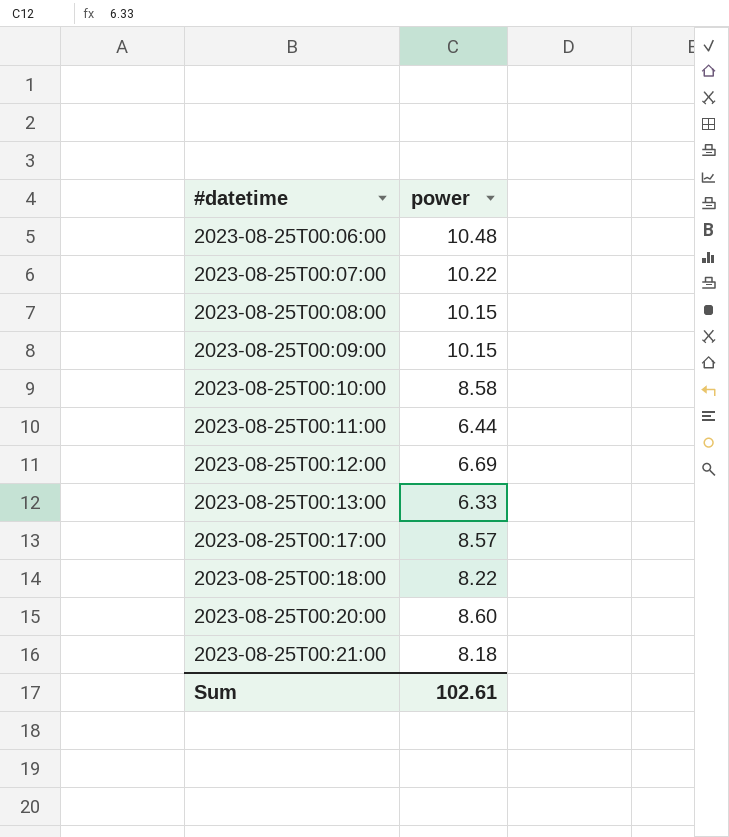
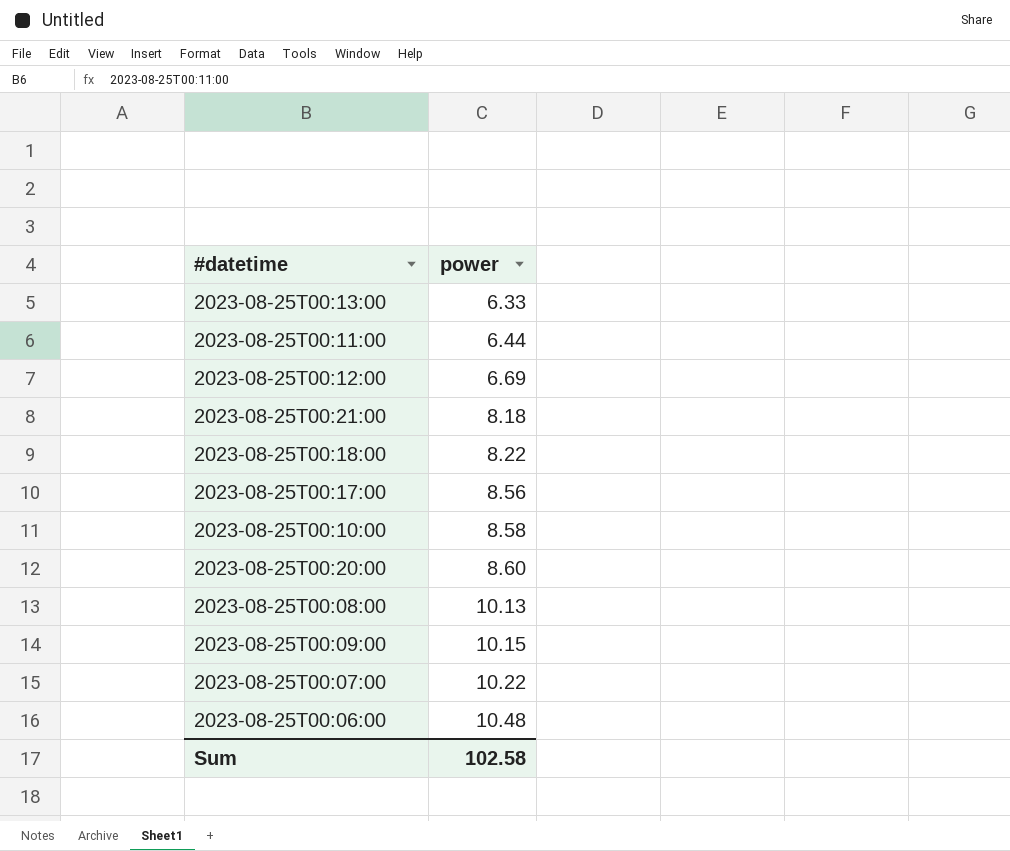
row order: #datetime ascending -> power ascending
2023-08-25T00:17:00 | power: 8.57 -> 8.56
2023-08-25T00:08:00 | power: 10.15 -> 10.13
Sum | power: 102.61 -> 102.58

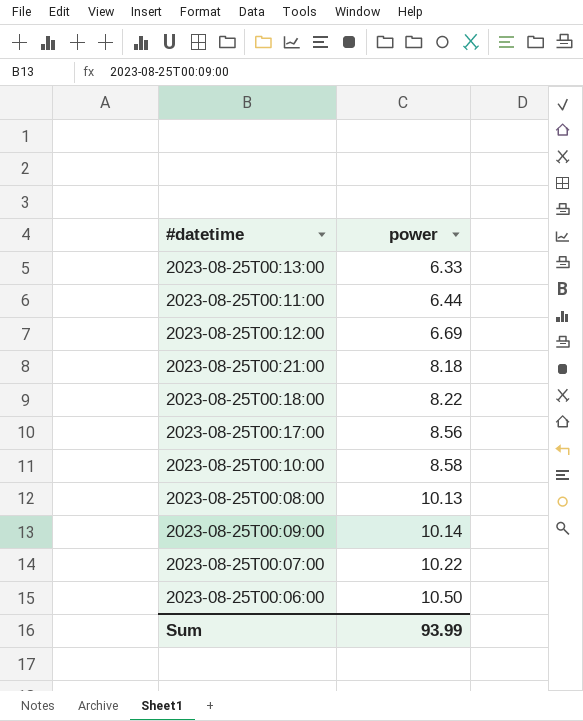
row 2023-08-25T00:20:00: 8.60 -> none
2023-08-25T00:09:00 | power: 10.15 -> 10.14
2023-08-25T00:06:00 | power: 10.48 -> 10.50
Sum | power: 102.58 -> 93.99

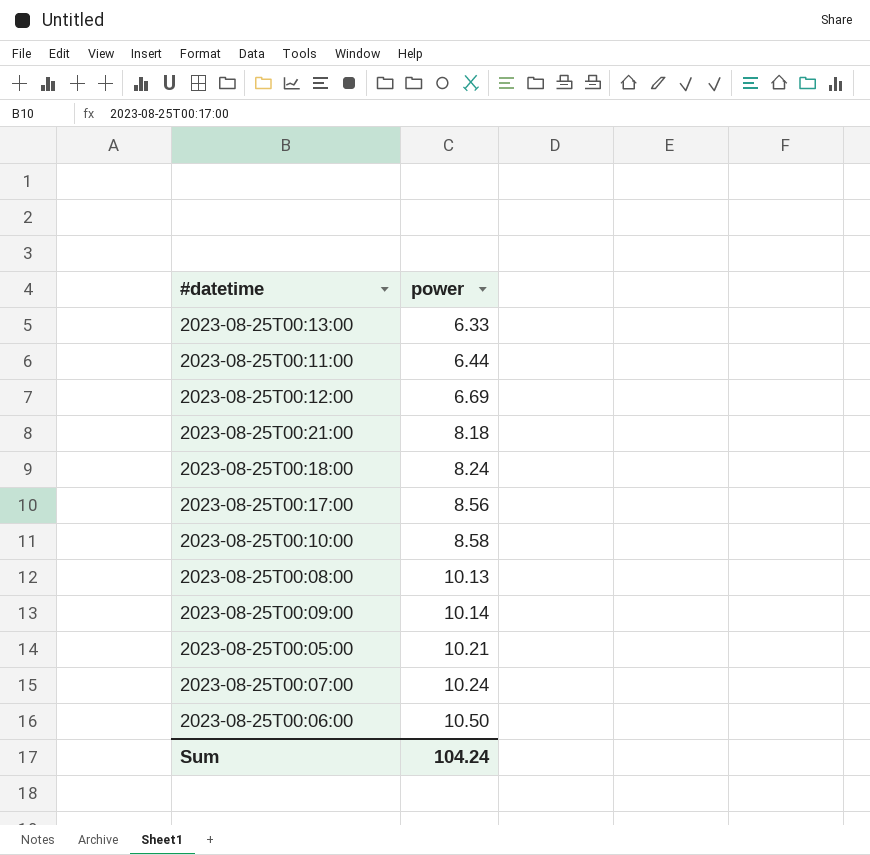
2023-08-25T00:18:00 | power: 8.22 -> 8.24
row 2023-08-25T00:05:00: none -> 10.21
2023-08-25T00:07:00 | power: 10.22 -> 10.24
Sum | power: 93.99 -> 104.24

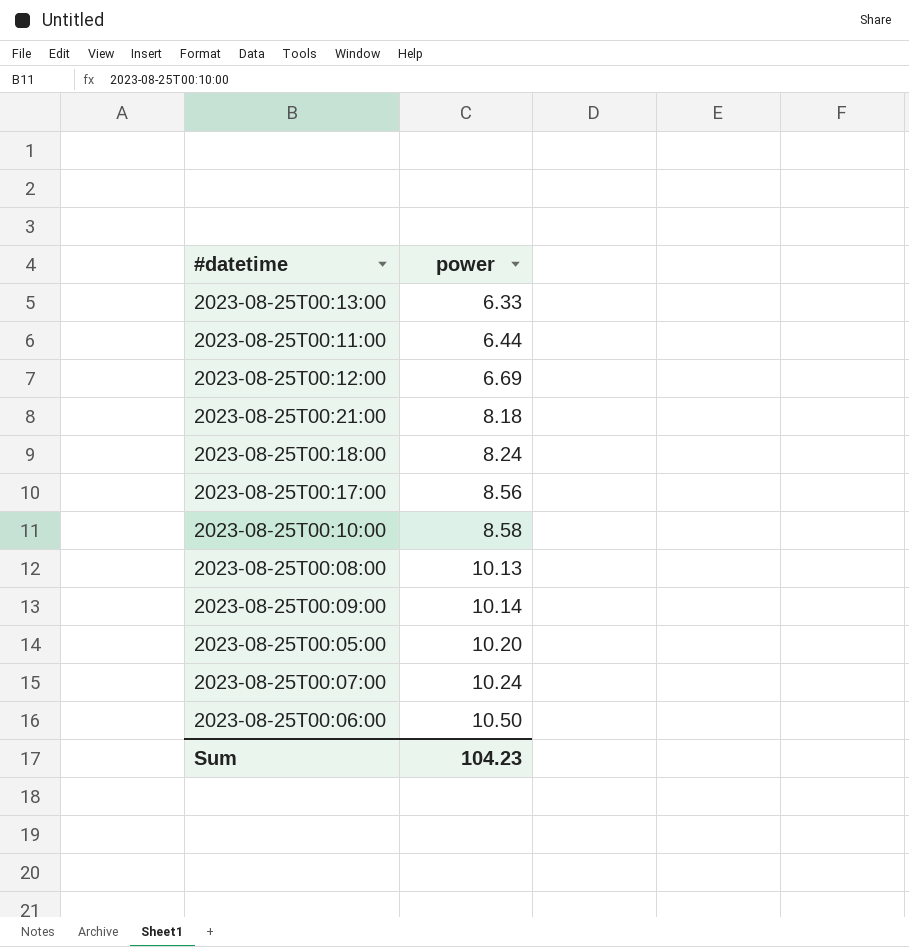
2023-08-25T00:05:00 | power: 10.21 -> 10.20
Sum | power: 104.24 -> 104.23

